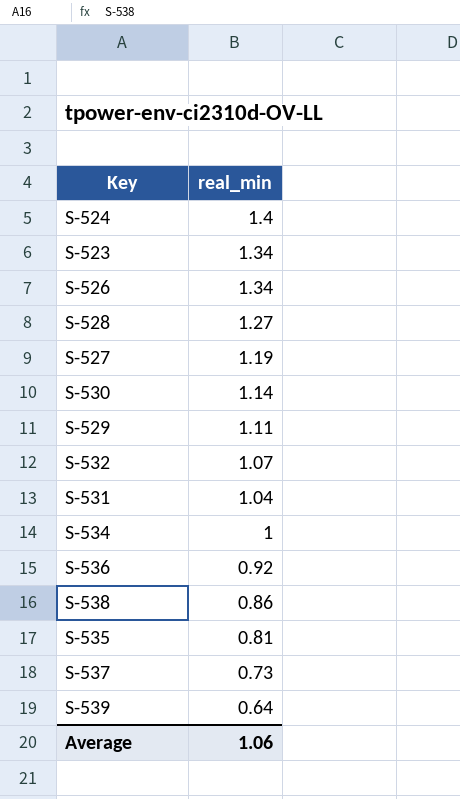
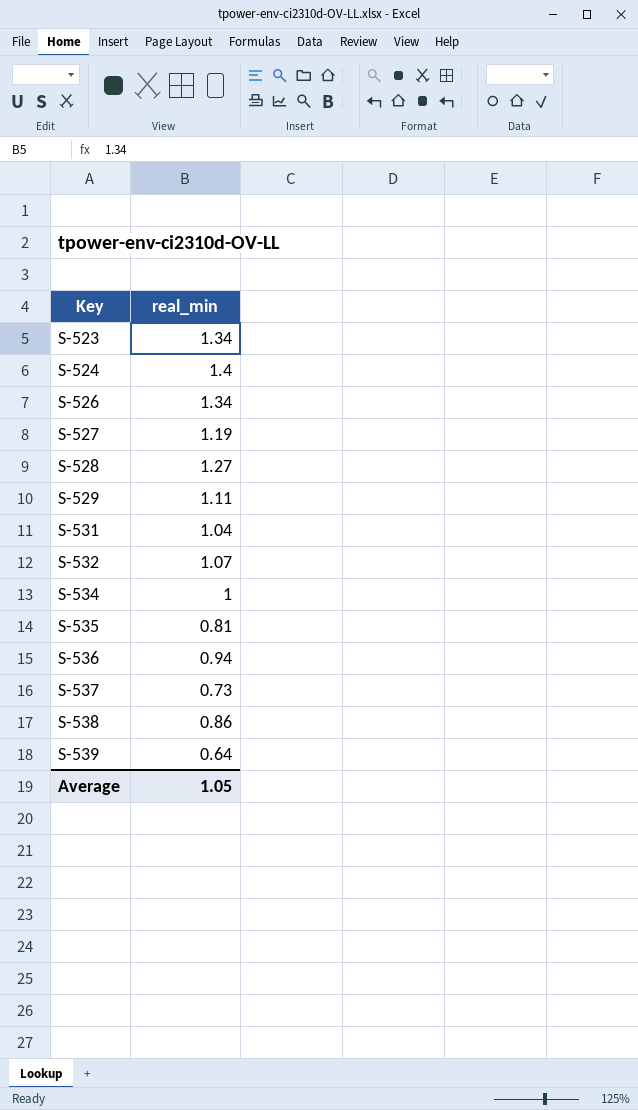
row order: real_min descending -> Key ascending
row S-530: 1.14 -> none
S-536 | real_min: 0.92 -> 0.94
Average | real_min: 1.06 -> 1.05

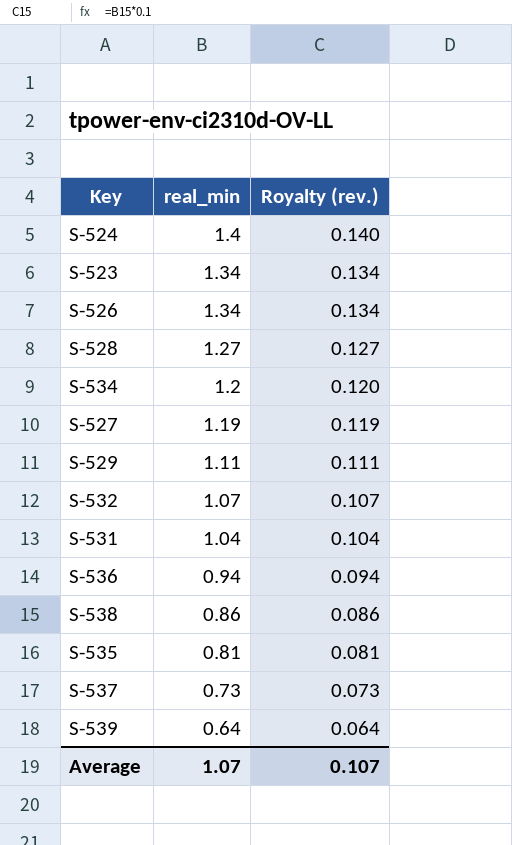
row order: Key ascending -> real_min descending
column Royalty (rev.) | formula: none -> [real_min] * 0.1
S-534 | real_min: 1 -> 1.2
Average | real_min: 1.05 -> 1.07

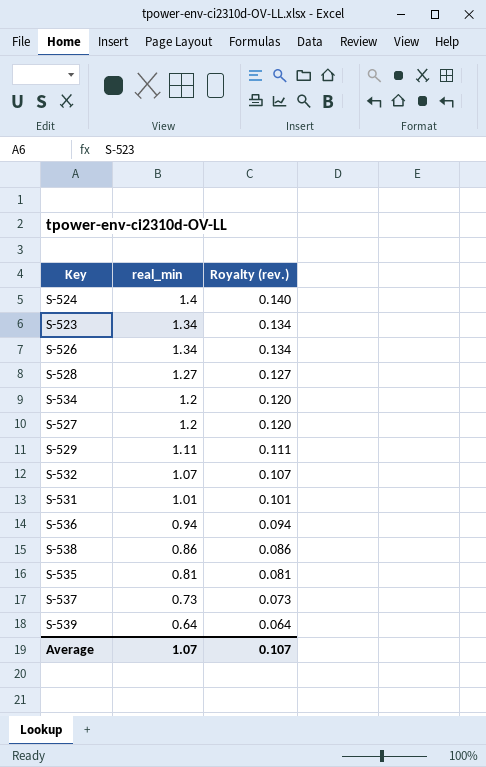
S-527 | real_min: 1.19 -> 1.2
S-527 | Royalty (rev.): 0.119 -> 0.120
S-531 | real_min: 1.04 -> 1.01
S-531 | Royalty (rev.): 0.104 -> 0.101

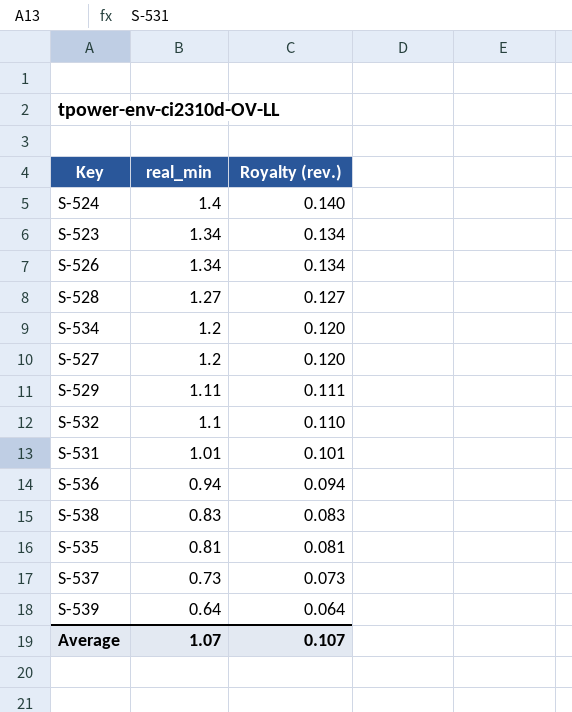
S-532 | real_min: 1.07 -> 1.1
S-532 | Royalty (rev.): 0.107 -> 0.110
S-538 | real_min: 0.86 -> 0.83
S-538 | Royalty (rev.): 0.086 -> 0.083

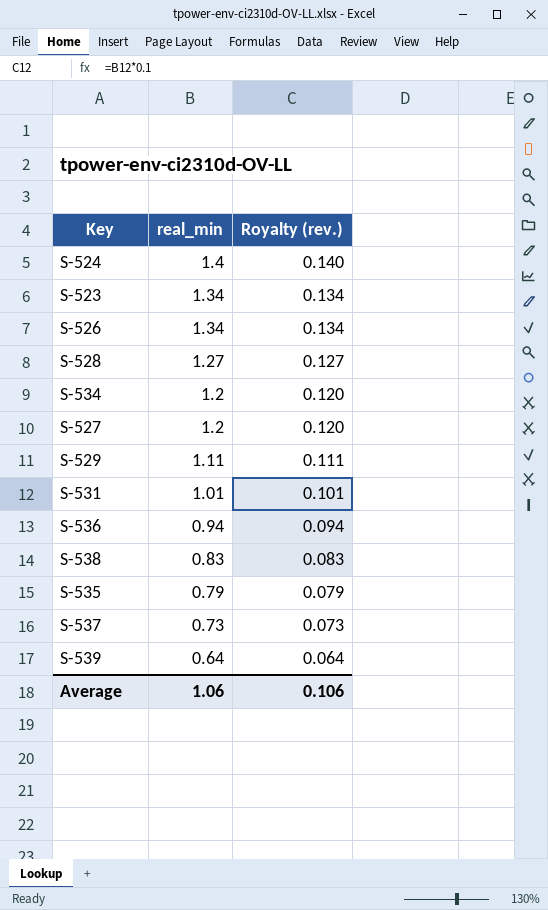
row S-532: 1.1 | 0.110 -> none
S-535 | real_min: 0.81 -> 0.79
S-535 | Royalty (rev.): 0.081 -> 0.079
Average | real_min: 1.07 -> 1.06
Average | Royalty (rev.): 0.107 -> 0.106

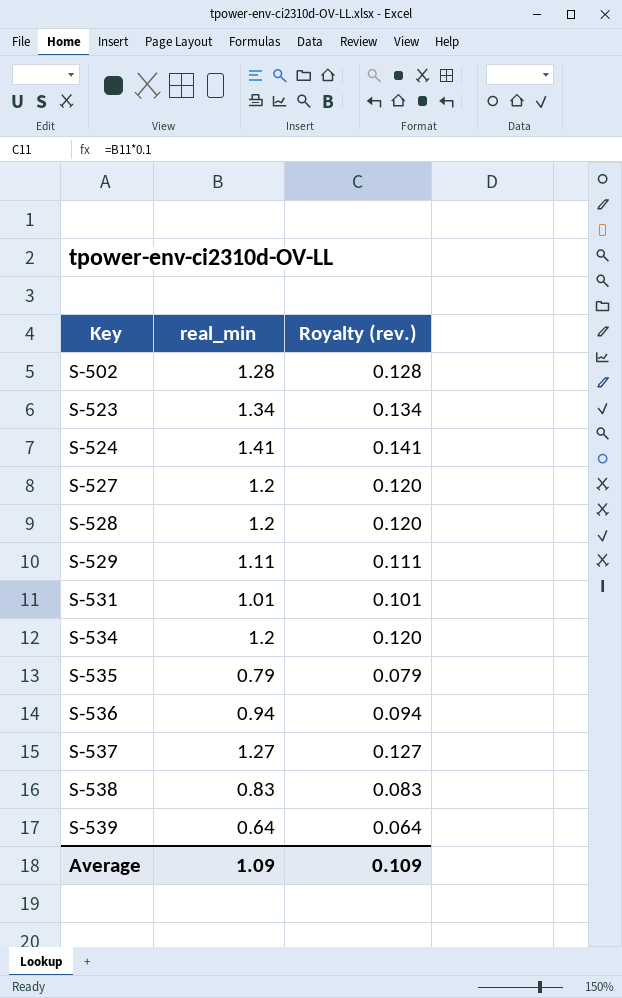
row order: real_min descending -> Key ascending
row S-526: 1.34 | 0.134 -> none
row S-502: none -> 1.28 | 0.128
S-524 | real_min: 1.4 -> 1.41
S-524 | Royalty (rev.): 0.140 -> 0.141
S-528 | real_min: 1.27 -> 1.2
S-528 | Royalty (rev.): 0.127 -> 0.120
S-537 | real_min: 0.73 -> 1.27
S-537 | Royalty (rev.): 0.073 -> 0.127
Average | real_min: 1.06 -> 1.09
Average | Royalty (rev.): 0.106 -> 0.109

